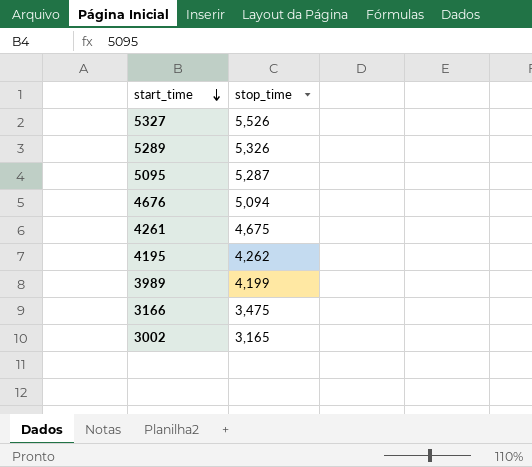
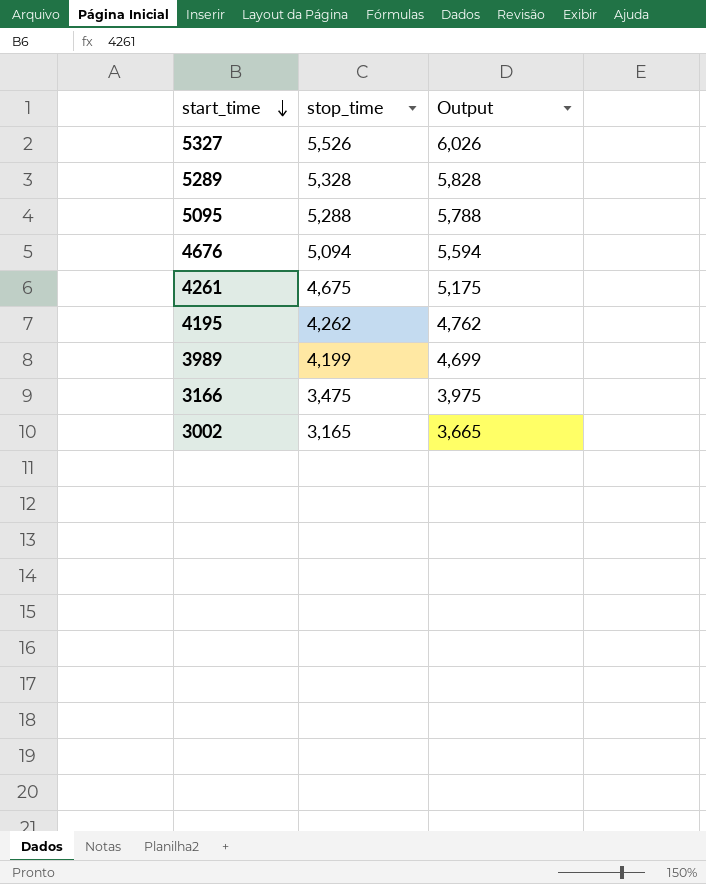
column Output | formula: none -> [stop_time] + 500
5289 | stop_time: 5,326 -> 5,328
5095 | stop_time: 5,287 -> 5,288

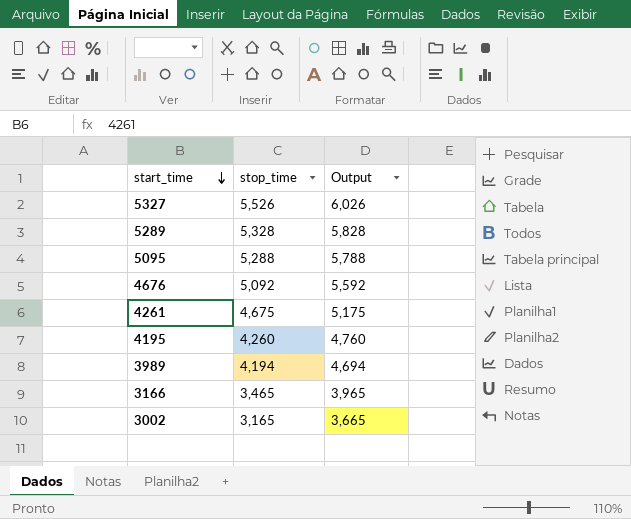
4676 | stop_time: 5,094 -> 5,092
4676 | Output: 5,594 -> 5,592
4195 | stop_time: 4,262 -> 4,260
4195 | Output: 4,762 -> 4,760
3989 | stop_time: 4,199 -> 4,194
3989 | Output: 4,699 -> 4,694
3166 | stop_time: 3,475 -> 3,465
3166 | Output: 3,975 -> 3,965

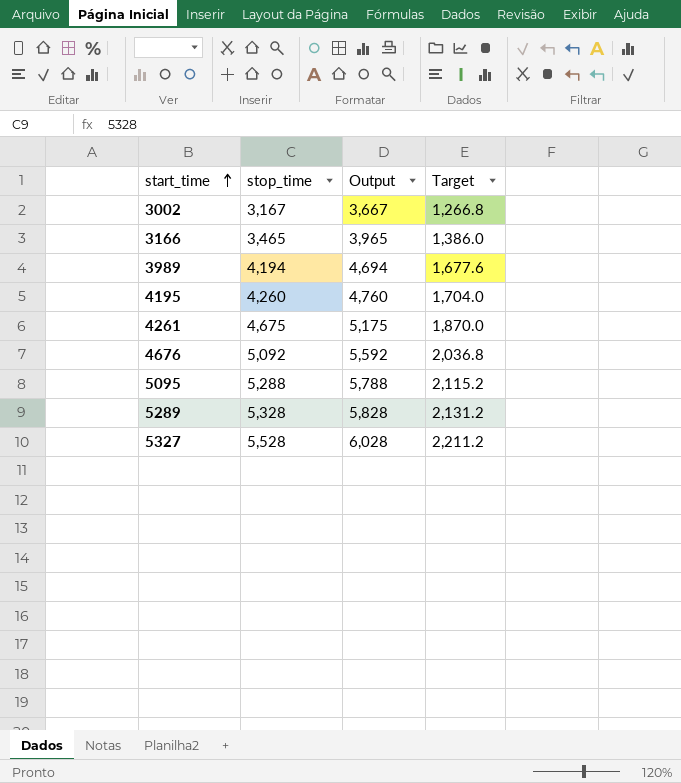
row order: start_time descending -> start_time ascending
column Target | formula: none -> [stop_time] * 0.4
3002 | stop_time: 3,165 -> 3,167
3002 | Output: 3,665 -> 3,667
5327 | stop_time: 5,526 -> 5,528
5327 | Output: 6,026 -> 6,028

